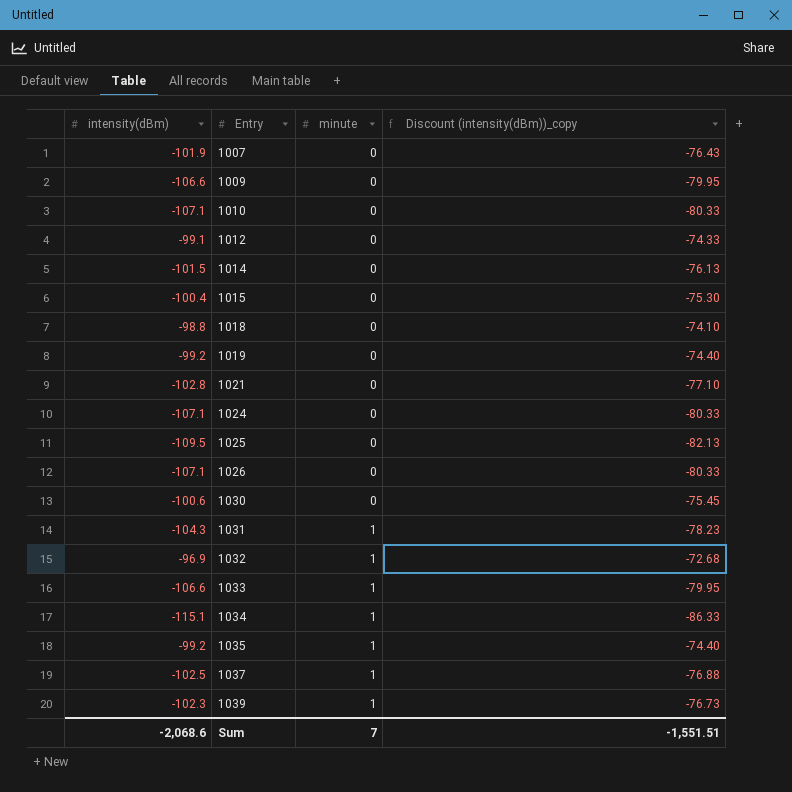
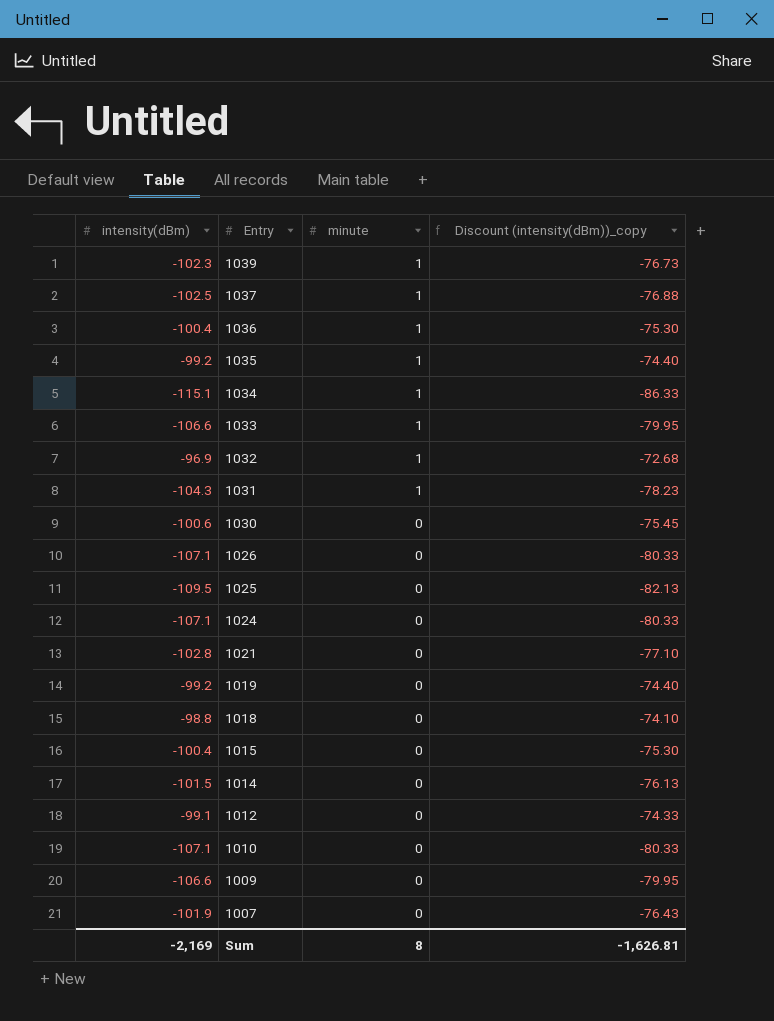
row order: Entry ascending -> Entry descending
row 1036: none -> -100.4 | 1 | -75.30
Sum | intensity(dBm): -2,068.6 -> -2,169
Sum | minute: 7 -> 8
Sum | Discount (intensity(dBm))_copy: -1,551.51 -> -1,626.81

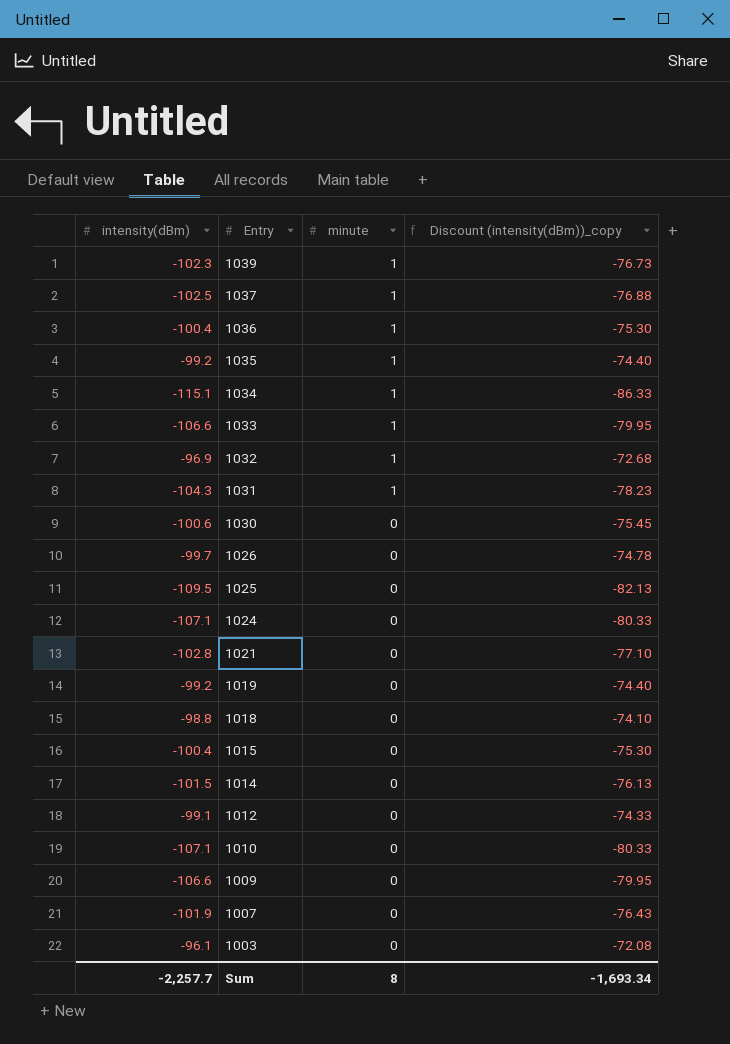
1026 | intensity(dBm): -107.1 -> -99.7
1026 | Discount (intensity(dBm))_copy: -80.33 -> -74.78
row 1003: none -> -96.1 | 0 | -72.08
Sum | intensity(dBm): -2,169 -> -2,257.7
Sum | Discount (intensity(dBm))_copy: -1,626.81 -> -1,693.34

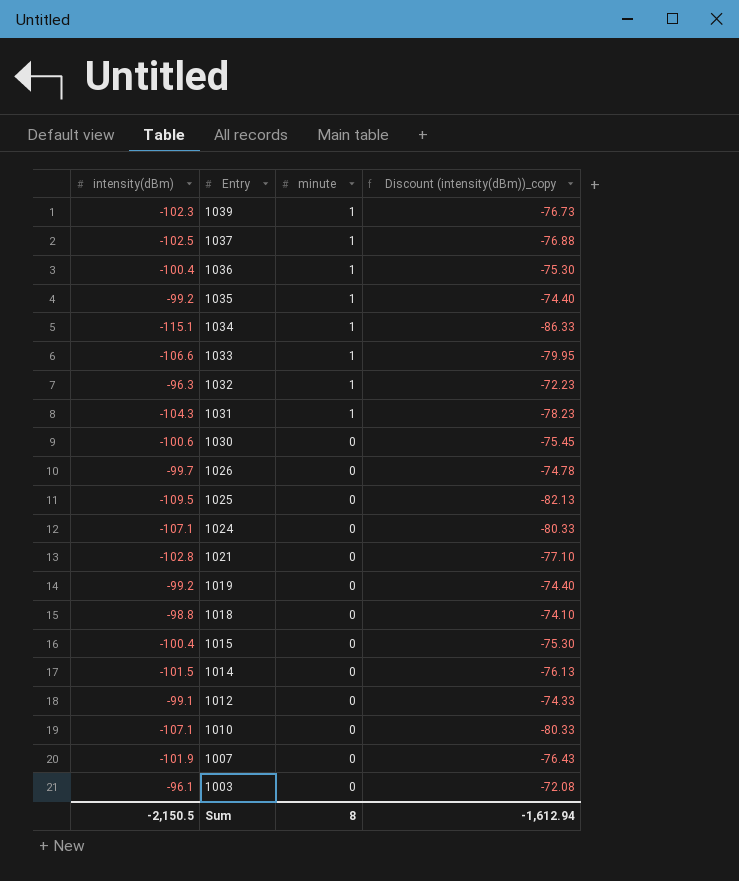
row 1009: -106.6 | 0 | -79.95 -> none
1032 | intensity(dBm): -96.9 -> -96.3
1032 | Discount (intensity(dBm))_copy: -72.68 -> -72.23
Sum | intensity(dBm): -2,257.7 -> -2,150.5
Sum | Discount (intensity(dBm))_copy: -1,693.34 -> -1,612.94

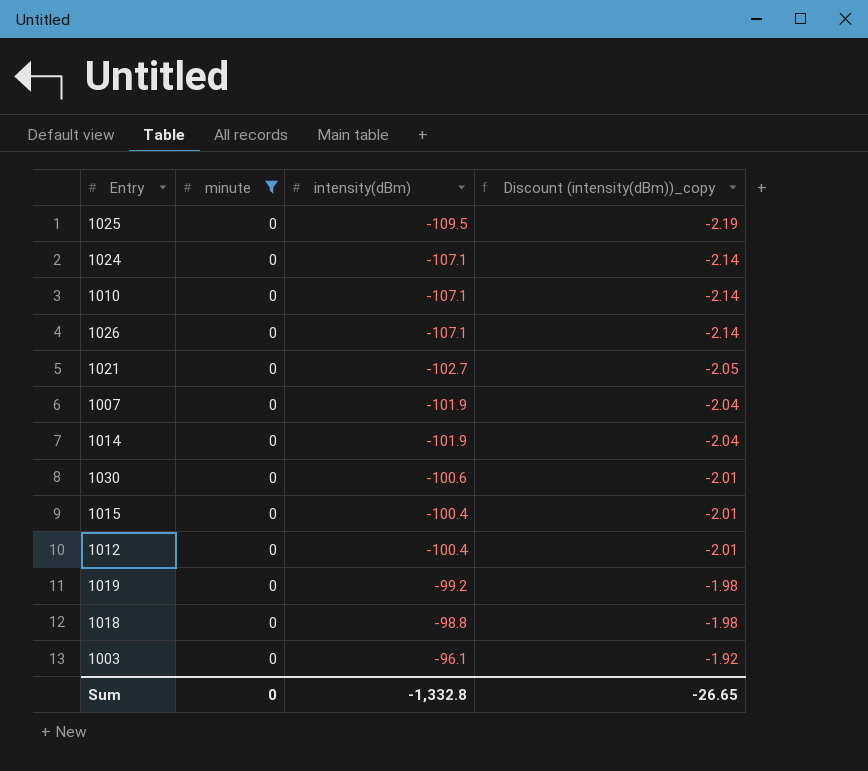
filter: none -> minute = 0
row order: Entry descending -> intensity(dBm) ascending
column intensity(dBm) | position: 1 -> 3
column Discount (intensity(dBm))_copy | formula: [intensity(dBm)] * 0.75 -> [intensity(dBm)] * 0.02
1026 | intensity(dBm): -99.7 -> -107.1
1021 | intensity(dBm): -102.8 -> -102.7
1014 | intensity(dBm): -101.5 -> -101.9
1012 | intensity(dBm): -99.1 -> -100.4
Sum | minute: 8 -> 0
Sum | intensity(dBm): -2,150.5 -> -1,332.8
Sum | Discount (intensity(dBm))_copy: -1,612.94 -> -26.65

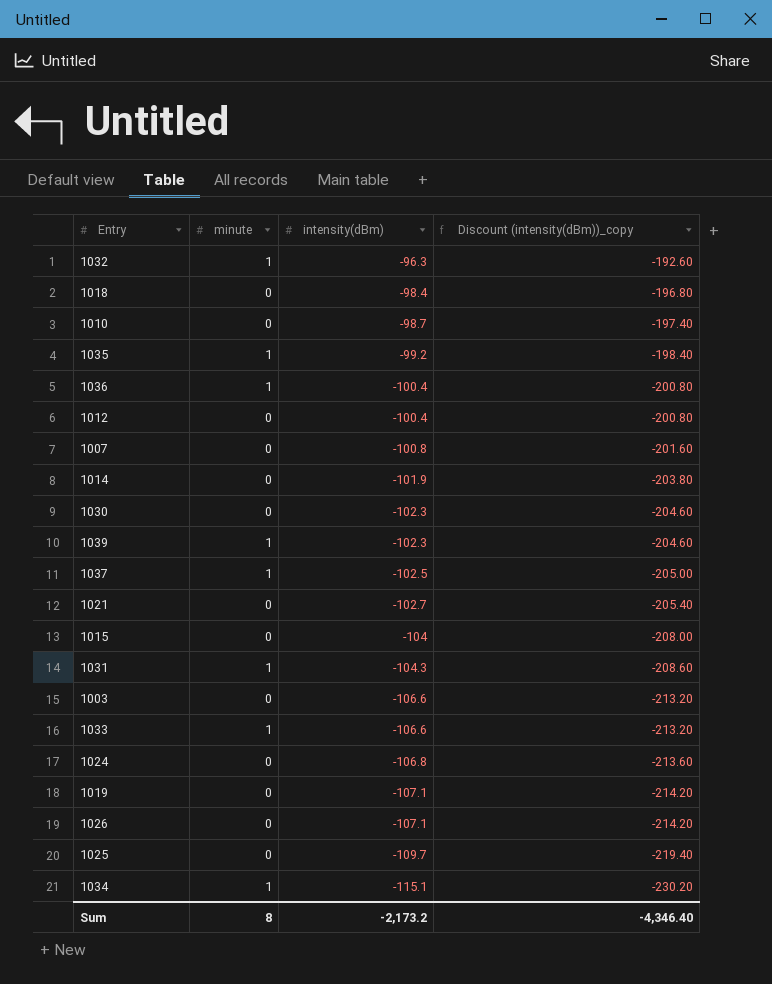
filter: minute = 0 -> none
row order: intensity(dBm) ascending -> intensity(dBm) descending
column Discount (intensity(dBm))_copy | formula: [intensity(dBm)] * 0.02 -> [intensity(dBm)] * 2
1018 | intensity(dBm): -98.8 -> -98.4
1010 | intensity(dBm): -107.1 -> -98.7
1007 | intensity(dBm): -101.9 -> -100.8
1030 | intensity(dBm): -100.6 -> -102.3
1015 | intensity(dBm): -100.4 -> -104
1003 | intensity(dBm): -96.1 -> -106.6
1024 | intensity(dBm): -107.1 -> -106.8
1019 | intensity(dBm): -99.2 -> -107.1
1025 | intensity(dBm): -109.5 -> -109.7
Sum | minute: 0 -> 8
Sum | intensity(dBm): -1,332.8 -> -2,173.2
Sum | Discount (intensity(dBm))_copy: -26.65 -> -4,346.40

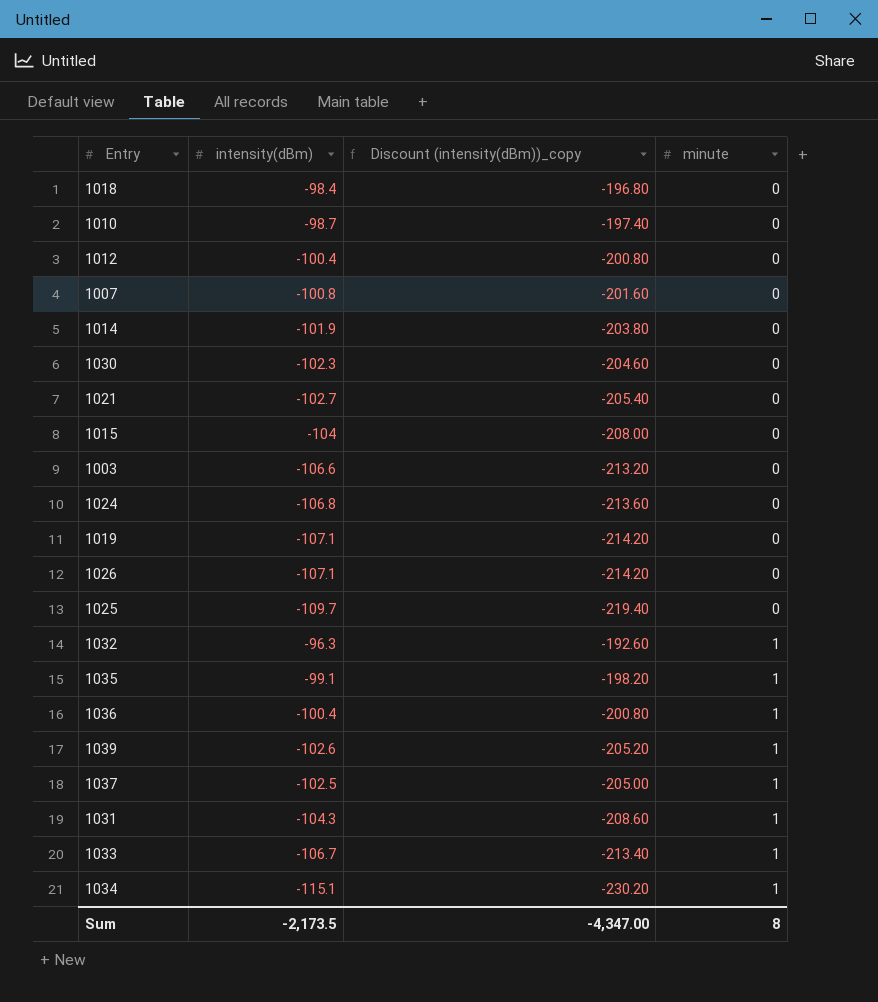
row order: intensity(dBm) descending -> minute ascending
column minute | position: 2 -> 4
1035 | intensity(dBm): -99.2 -> -99.1
1035 | Discount (intensity(dBm))_copy: -198.40 -> -198.20
1039 | intensity(dBm): -102.3 -> -102.6
1039 | Discount (intensity(dBm))_copy: -204.60 -> -205.20
1033 | intensity(dBm): -106.6 -> -106.7
1033 | Discount (intensity(dBm))_copy: -213.20 -> -213.40
Sum | intensity(dBm): -2,173.2 -> -2,173.5
Sum | Discount (intensity(dBm))_copy: -4,346.40 -> -4,347.00

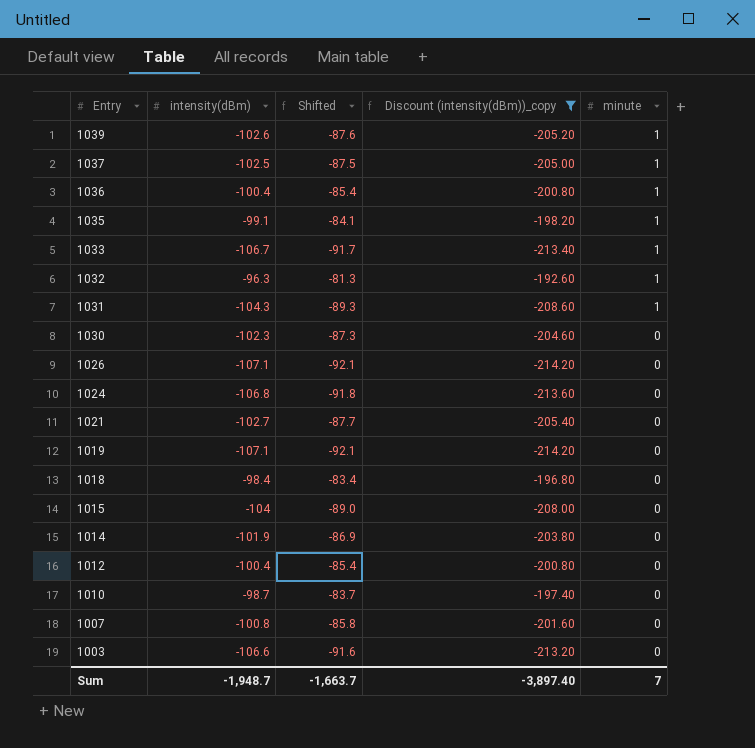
filter: none -> Discount (intensity(dBm))_copy >= -214.20
row order: minute ascending -> Entry descending
column Shifted | formula: none -> [intensity(dBm)] + 15
Sum | intensity(dBm): -2,173.5 -> -1,948.7
Sum | Discount (intensity(dBm))_copy: -4,347.00 -> -3,897.40
Sum | minute: 8 -> 7

